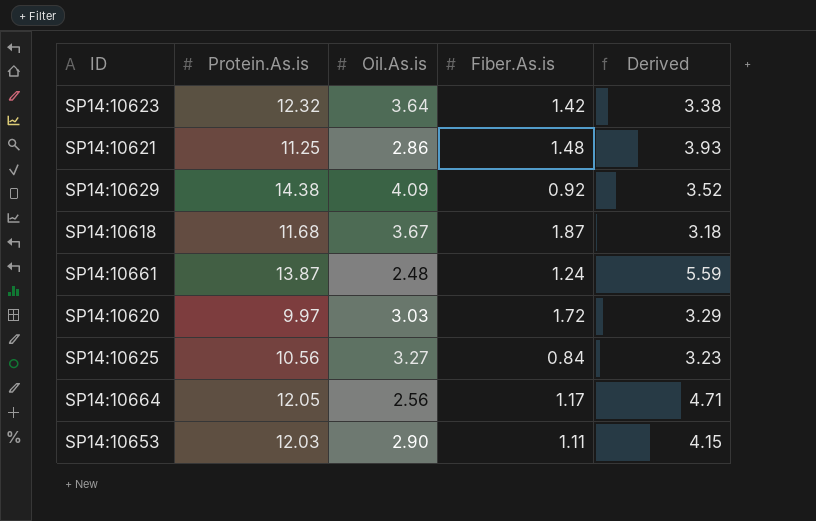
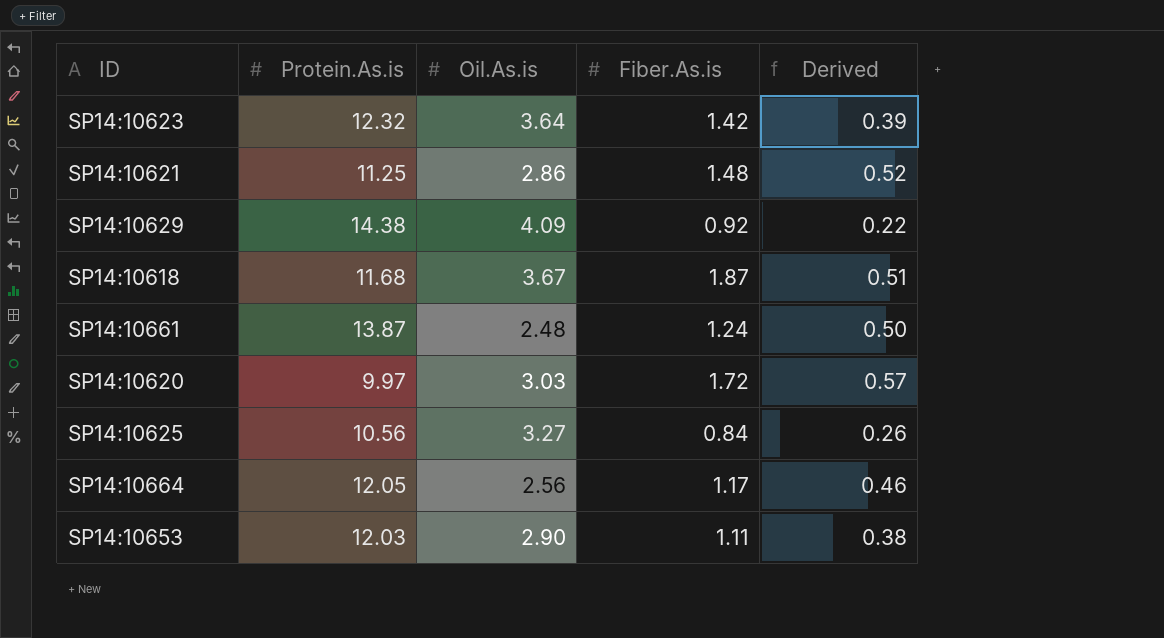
column Derived | formula: [Protein.As.is] / [Oil.As.is] -> [Fiber.As.is] / [Oil.As.is]

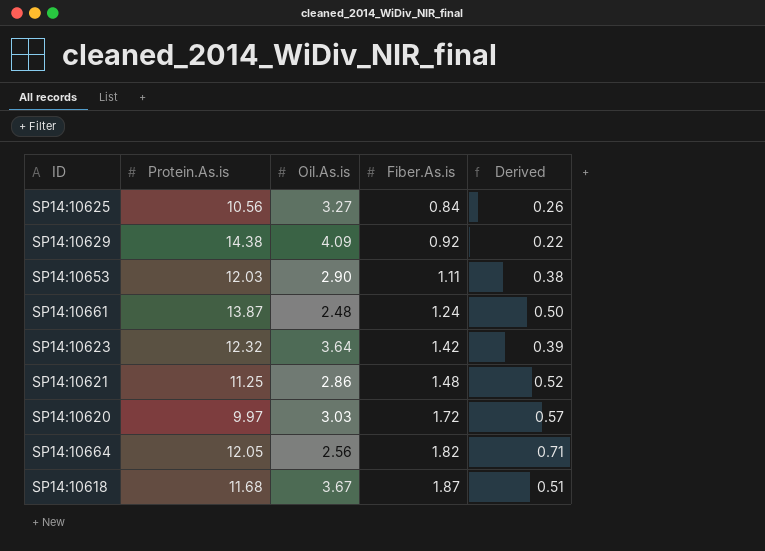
row order: none -> Fiber.As.is ascending
SP14:10664 | Fiber.As.is: 1.17 -> 1.82
SP14:10664 | Derived: 0.46 -> 0.71

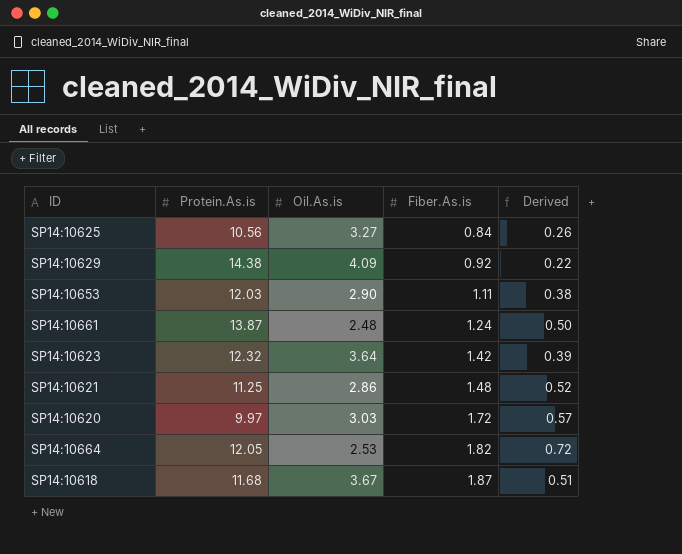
SP14:10664 | Oil.As.is: 2.56 -> 2.53
SP14:10664 | Derived: 0.71 -> 0.72

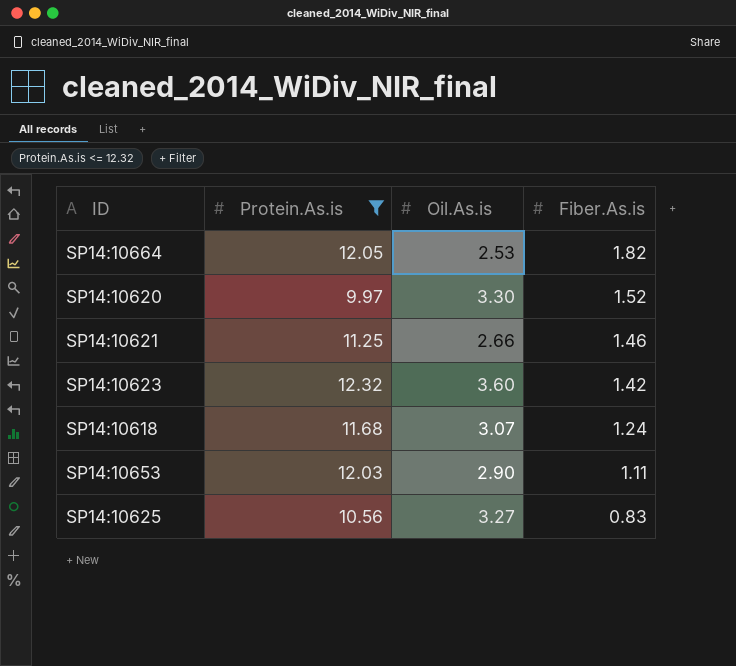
filter: none -> Protein.As.is <= 12.32
row order: Fiber.As.is ascending -> Fiber.As.is descending
column Derived | formula: [Fiber.As.is] / [Oil.As.is] -> none
SP14:10620 | Oil.As.is: 3.03 -> 3.30
SP14:10620 | Fiber.As.is: 1.72 -> 1.52
SP14:10621 | Oil.As.is: 2.86 -> 2.66
SP14:10621 | Fiber.As.is: 1.48 -> 1.46
SP14:10623 | Oil.As.is: 3.64 -> 3.60
SP14:10618 | Oil.As.is: 3.67 -> 3.07
SP14:10618 | Fiber.As.is: 1.87 -> 1.24
SP14:10625 | Fiber.As.is: 0.84 -> 0.83

